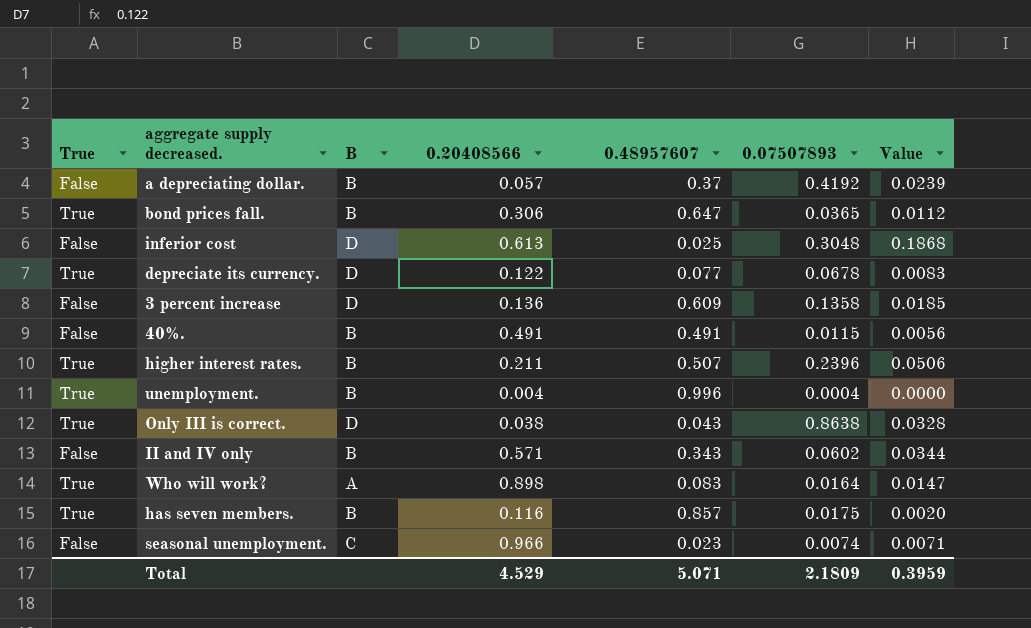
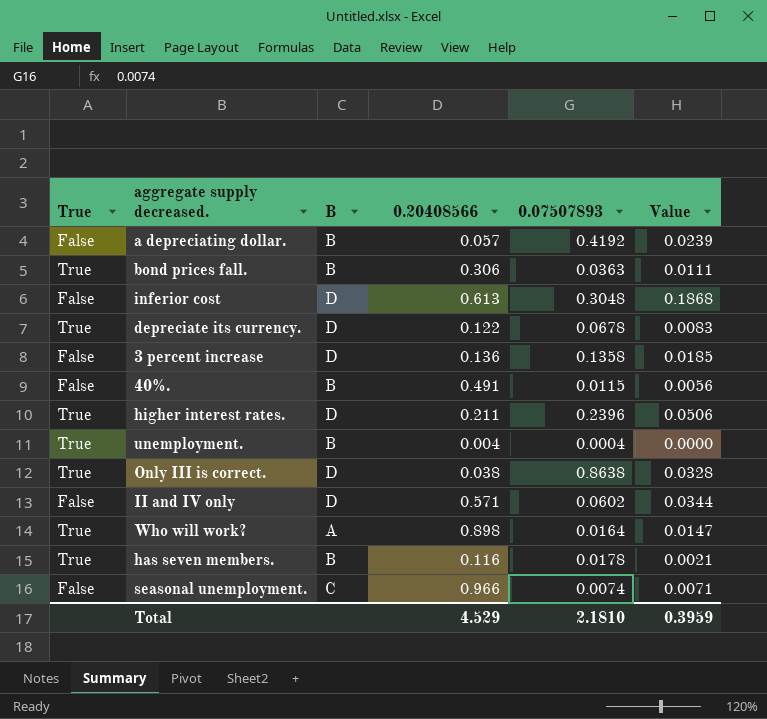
column 0.48957607 | position: 5 -> none
bond prices fall. | 0.07507893: 0.0365 -> 0.0363
bond prices fall. | Value: 0.0112 -> 0.0111
higher interest rates. | B: B -> D
II and IV only | B: B -> D
has seven members. | 0.07507893: 0.0175 -> 0.0178
has seven members. | Value: 0.0020 -> 0.0021
Total | 0.07507893: 2.1809 -> 2.1810

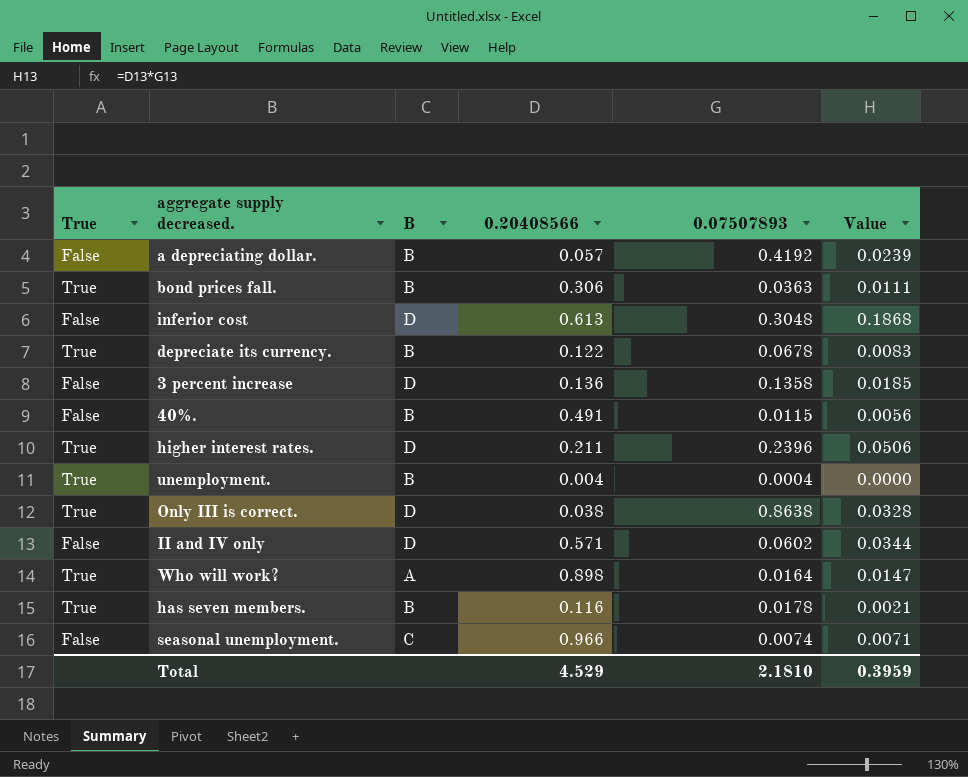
depreciate its currency. | B: D -> B

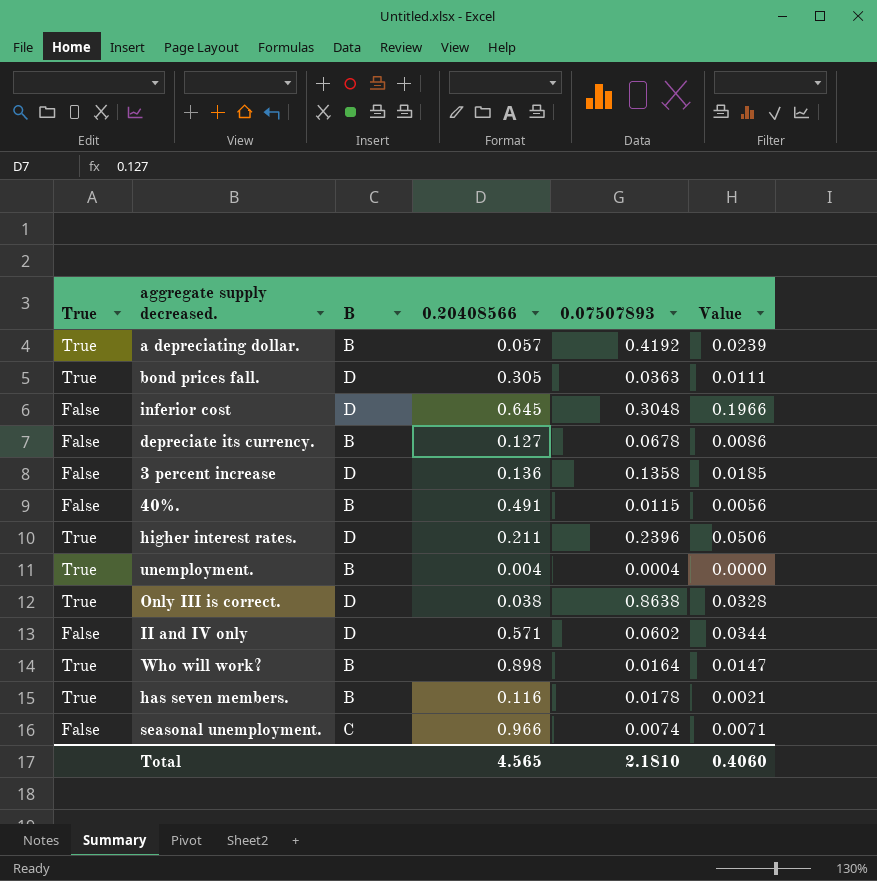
a depreciating dollar. | True: False -> True
bond prices fall. | B: B -> D
bond prices fall. | 0.20408566: 0.306 -> 0.305
inferior cost | 0.20408566: 0.613 -> 0.645
inferior cost | Value: 0.1868 -> 0.1966
depreciate its currency. | True: True -> False
depreciate its currency. | 0.20408566: 0.122 -> 0.127
depreciate its currency. | Value: 0.0083 -> 0.0086
Who will work? | B: A -> B
Total | 0.20408566: 4.529 -> 4.565
Total | Value: 0.3959 -> 0.4060

